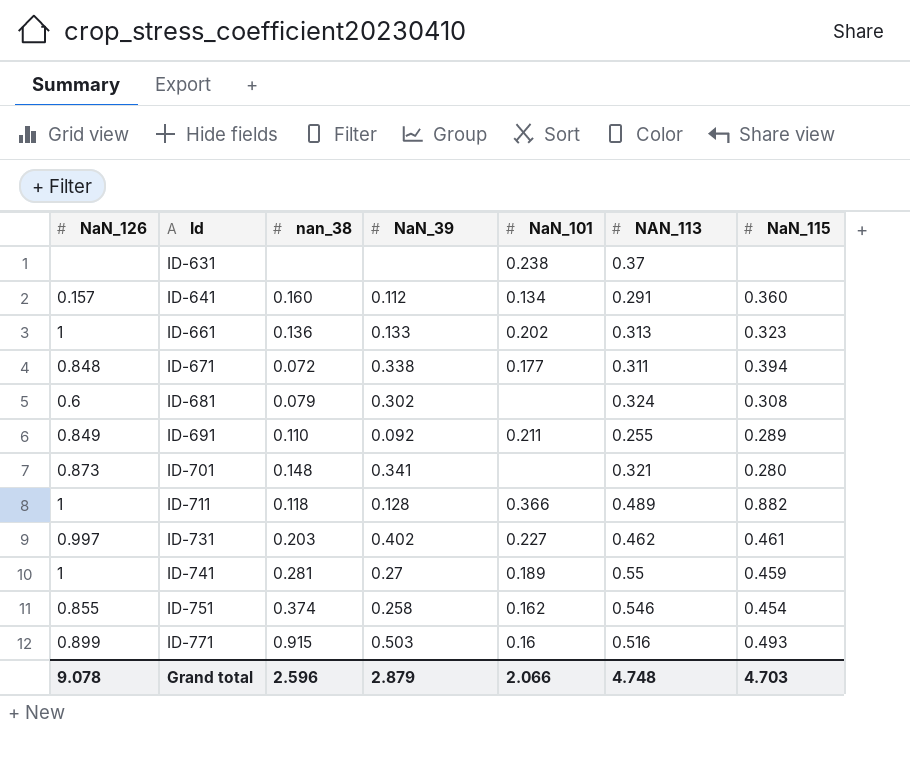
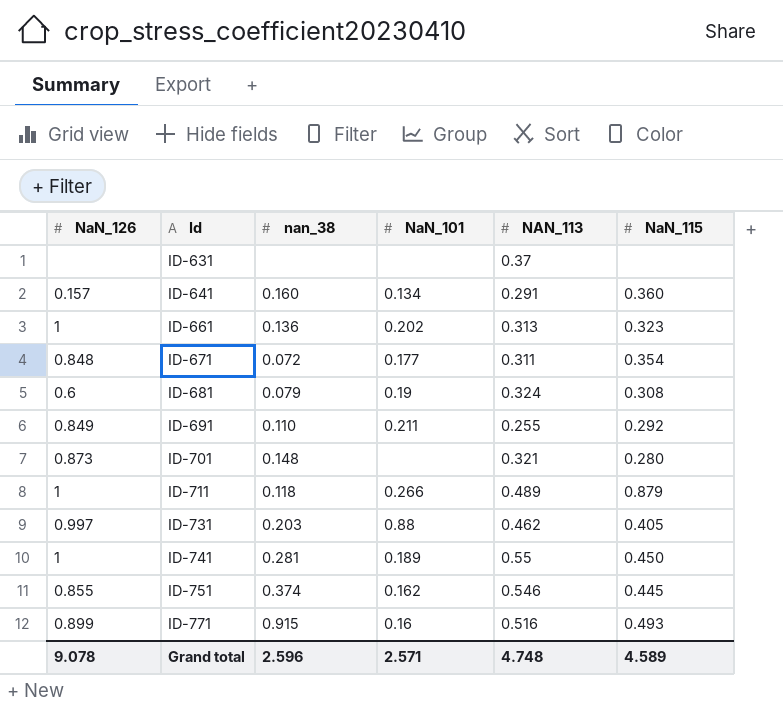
column NaN_39 | position: 4 -> none
ID-631 | NaN_101: 0.238 -> none
ID-671 | NaN_115: 0.394 -> 0.354
ID-681 | NaN_101: none -> 0.19
ID-691 | NaN_115: 0.289 -> 0.292
ID-711 | NaN_101: 0.366 -> 0.266
ID-711 | NaN_115: 0.882 -> 0.879
ID-731 | NaN_101: 0.227 -> 0.88
ID-731 | NaN_115: 0.461 -> 0.405
ID-741 | NaN_115: 0.459 -> 0.450
ID-751 | NaN_115: 0.454 -> 0.445
Grand total | NaN_101: 2.066 -> 2.571
Grand total | NaN_115: 4.703 -> 4.589

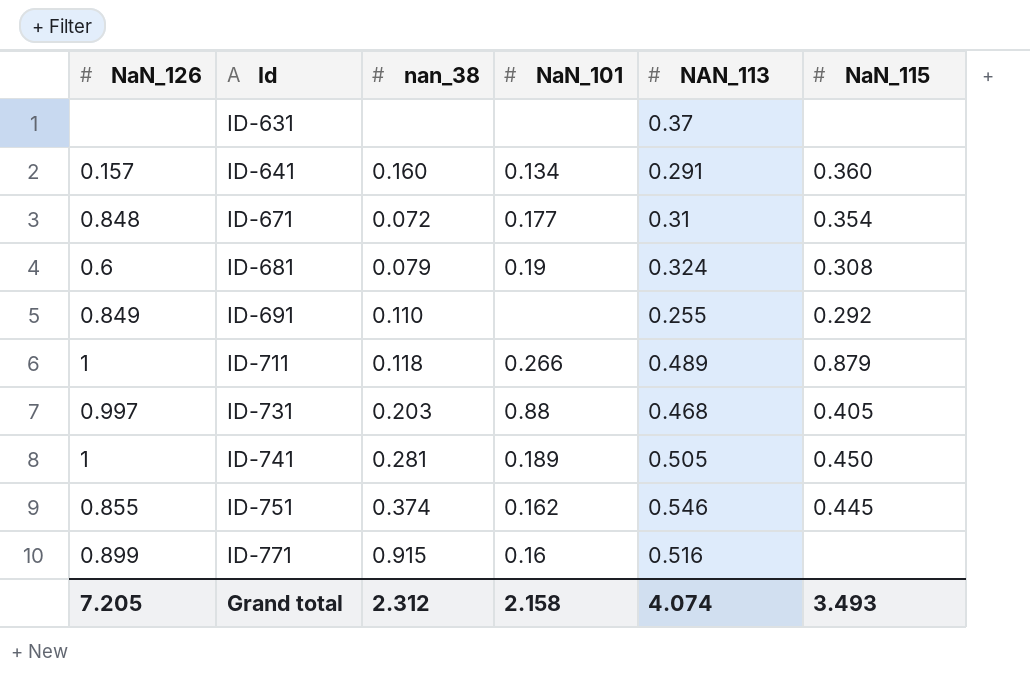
row ID-661: 1 | 0.136 | 0.202 | 0.313 | 0.323 -> none
row ID-701: 0.873 | 0.148 | none | 0.321 | 0.280 -> none
ID-671 | NAN_113: 0.311 -> 0.31
ID-691 | NaN_101: 0.211 -> none
ID-731 | NAN_113: 0.462 -> 0.468
ID-741 | NAN_113: 0.55 -> 0.505
ID-771 | NaN_115: 0.493 -> none
Grand total | NaN_126: 9.078 -> 7.205
Grand total | nan_38: 2.596 -> 2.312
Grand total | NaN_101: 2.571 -> 2.158
Grand total | NAN_113: 4.748 -> 4.074
Grand total | NaN_115: 4.589 -> 3.493

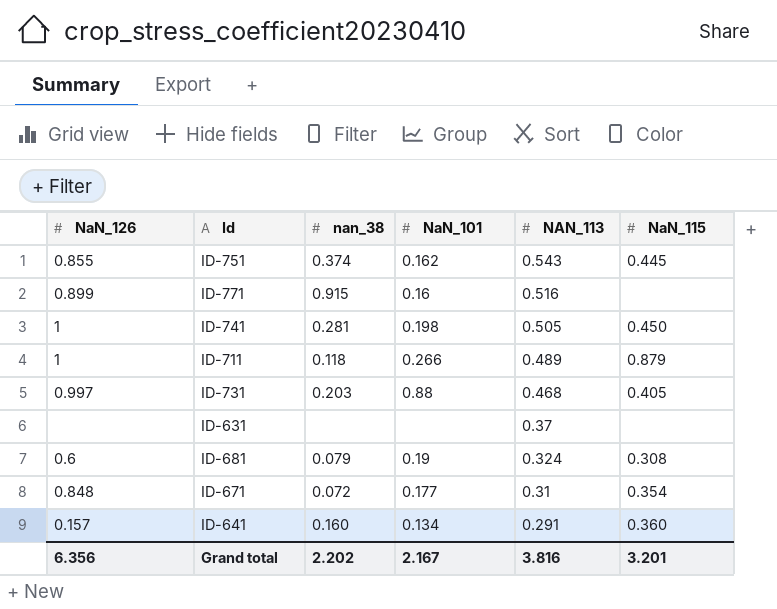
row order: Id ascending -> NAN_113 descending
row ID-691: 0.849 | 0.110 | none | 0.255 | 0.292 -> none
ID-751 | NAN_113: 0.546 -> 0.543
ID-741 | NaN_101: 0.189 -> 0.198
Grand total | NaN_126: 7.205 -> 6.356
Grand total | nan_38: 2.312 -> 2.202
Grand total | NaN_101: 2.158 -> 2.167
Grand total | NAN_113: 4.074 -> 3.816
Grand total | NaN_115: 3.493 -> 3.201

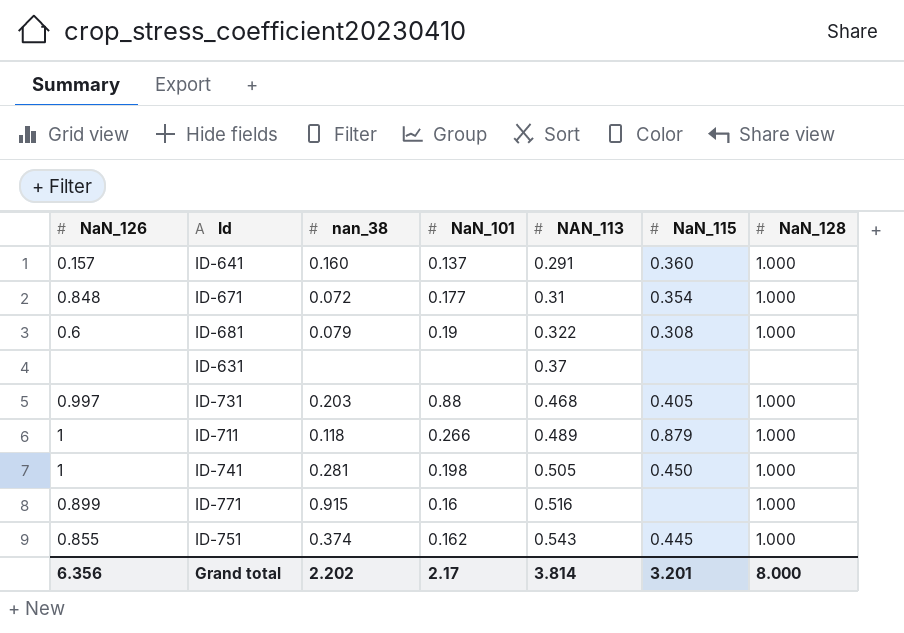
row order: NAN_113 descending -> NAN_113 ascending
column NaN_128 | position: none -> 7
ID-641 | NaN_101: 0.134 -> 0.137
ID-681 | NAN_113: 0.324 -> 0.322
Grand total | NaN_101: 2.167 -> 2.17
Grand total | NAN_113: 3.816 -> 3.814

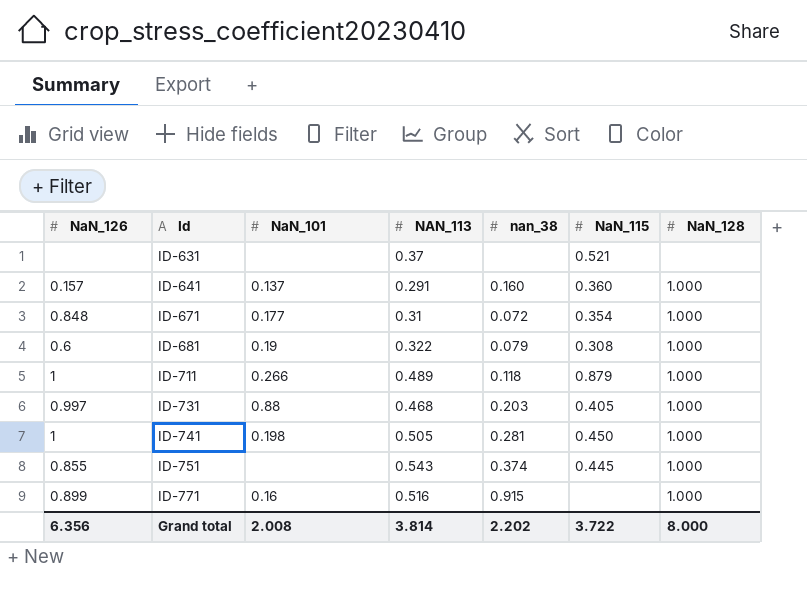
row order: NAN_113 ascending -> Id ascending
column nan_38 | position: 3 -> 5
ID-631 | NaN_115: none -> 0.521
ID-751 | NaN_101: 0.162 -> none
Grand total | NaN_101: 2.17 -> 2.008
Grand total | NaN_115: 3.201 -> 3.722

